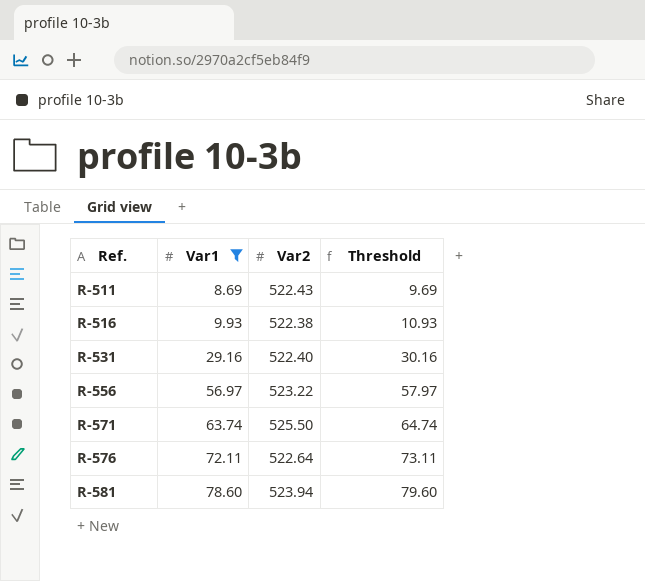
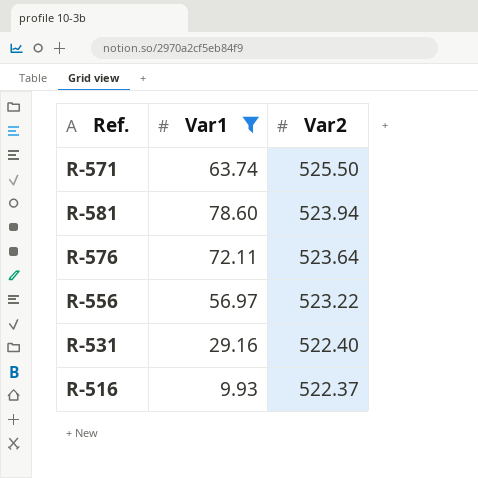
row order: Ref. ascending -> Var2 descending
column Threshold | formula: [Var1] + 1 -> none
row R-511: 8.69 | 522.43 | 9.69 -> none
R-576 | Var2: 522.64 -> 523.64
R-516 | Var2: 522.38 -> 522.37

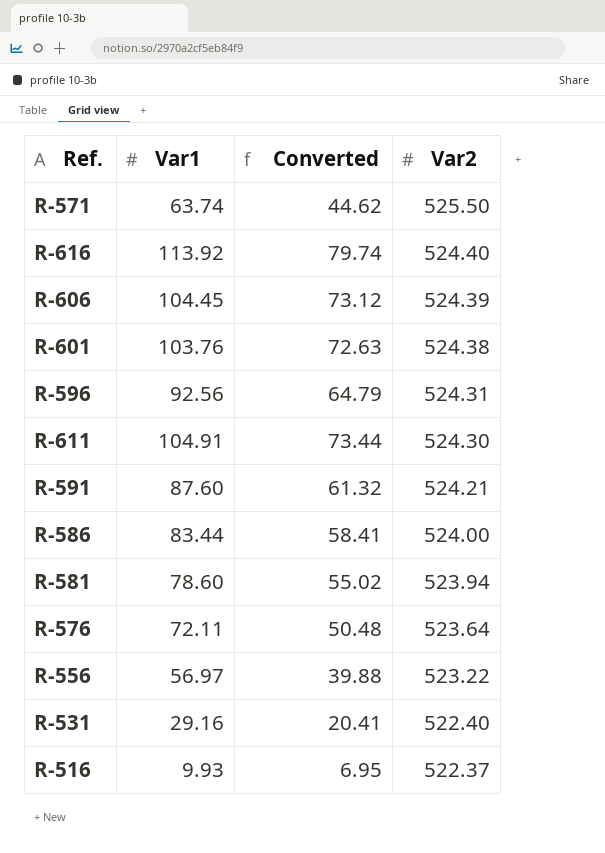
filter: Var1 <= 78.60 -> none
column Converted | formula: none -> [Var1] * 0.7

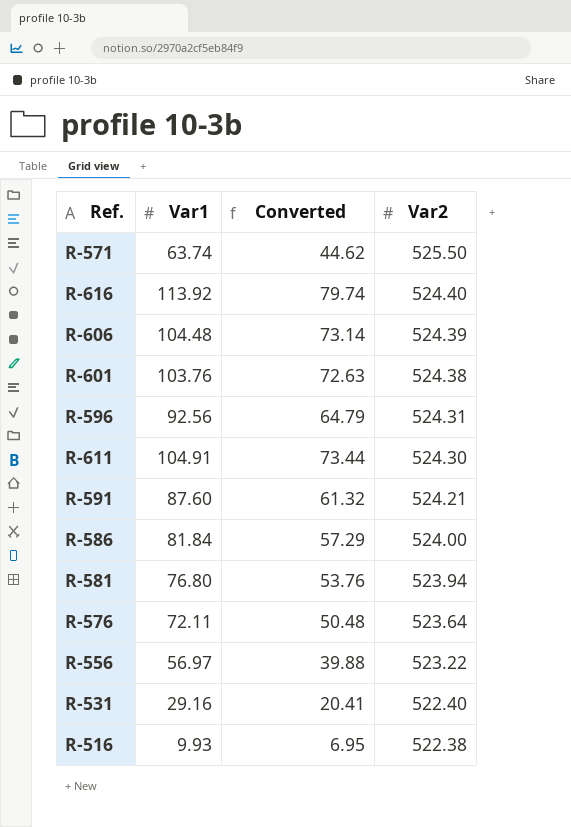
R-606 | Var1: 104.45 -> 104.48
R-606 | Converted: 73.12 -> 73.14
R-586 | Var1: 83.44 -> 81.84
R-586 | Converted: 58.41 -> 57.29
R-581 | Var1: 78.60 -> 76.80
R-581 | Converted: 55.02 -> 53.76
R-516 | Var2: 522.37 -> 522.38

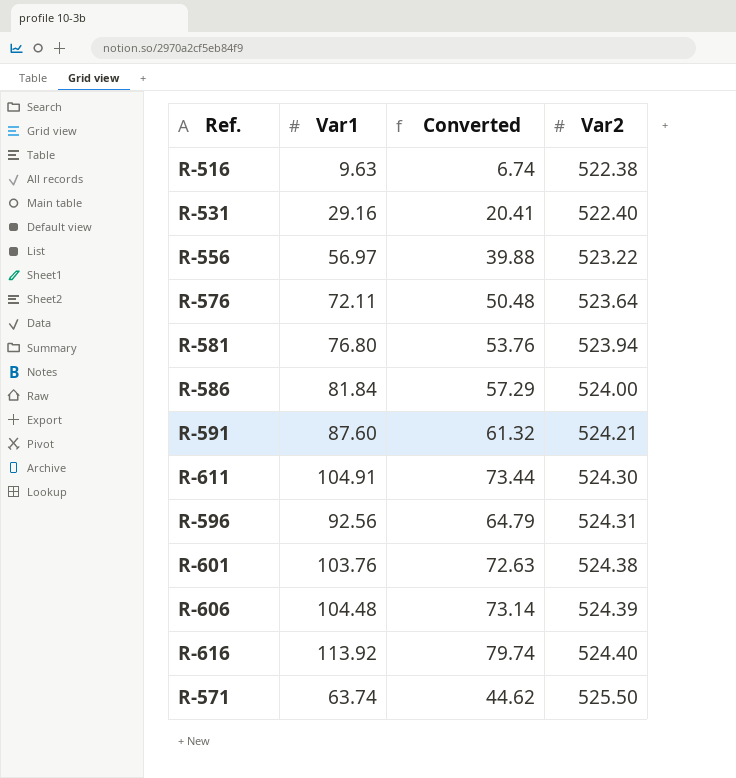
row order: Var2 descending -> Var2 ascending
R-516 | Var1: 9.93 -> 9.63
R-516 | Converted: 6.95 -> 6.74

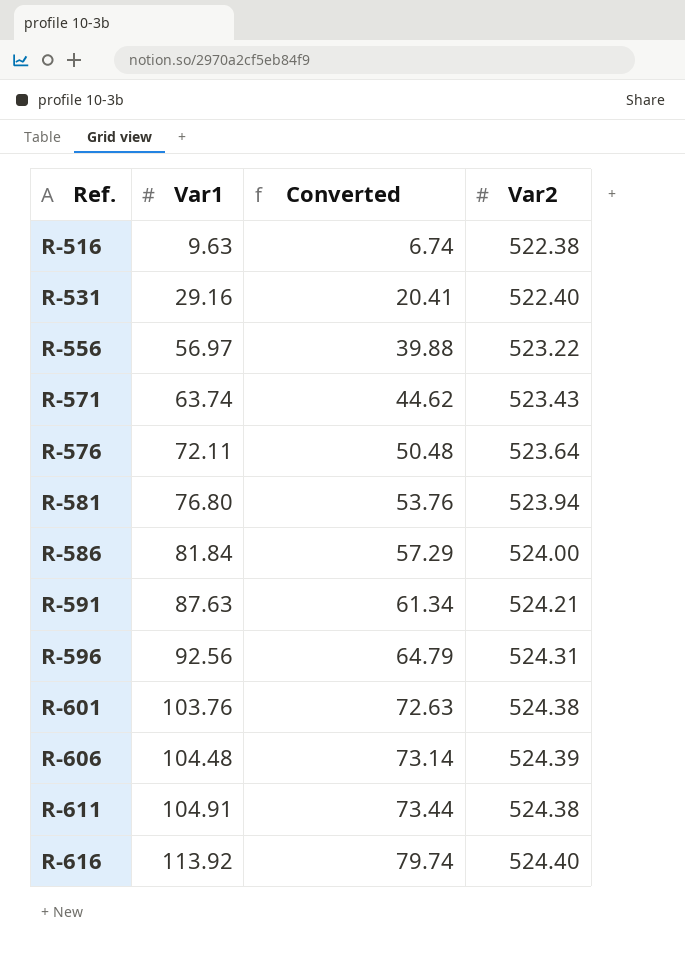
row order: Var2 ascending -> Ref. ascending
R-571 | Var2: 525.50 -> 523.43
R-591 | Var1: 87.60 -> 87.63
R-591 | Converted: 61.32 -> 61.34
R-611 | Var2: 524.30 -> 524.38

